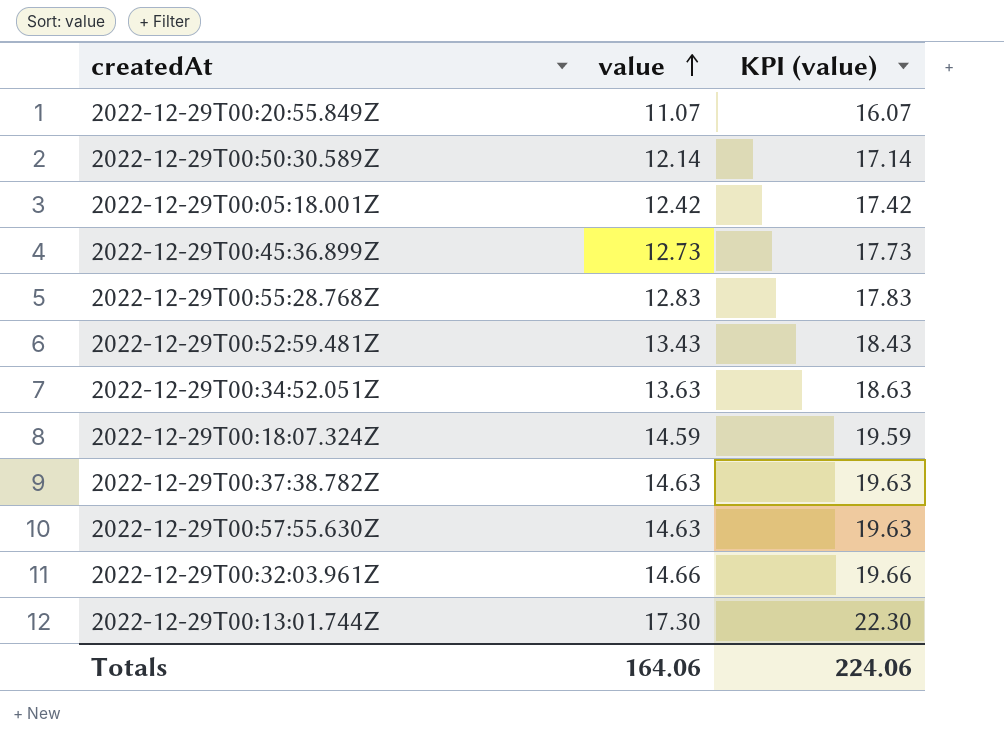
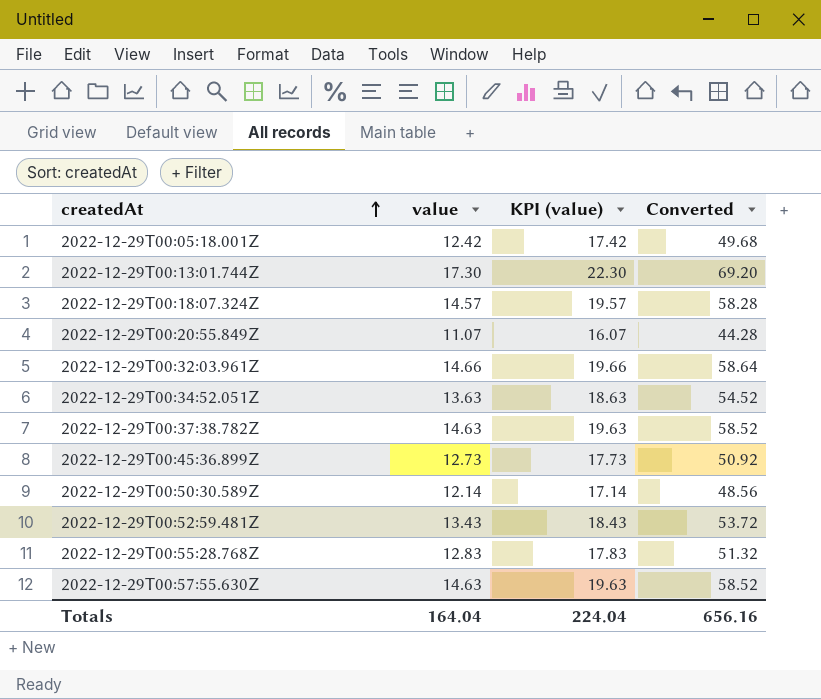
row order: value ascending -> createdAt ascending
column Converted | formula: none -> [value] * 4
2022-12-29T00:18:07.324Z | value: 14.59 -> 14.57
2022-12-29T00:18:07.324Z | KPI (value): 19.59 -> 19.57
Totals | value: 164.06 -> 164.04
Totals | KPI (value): 224.06 -> 224.04

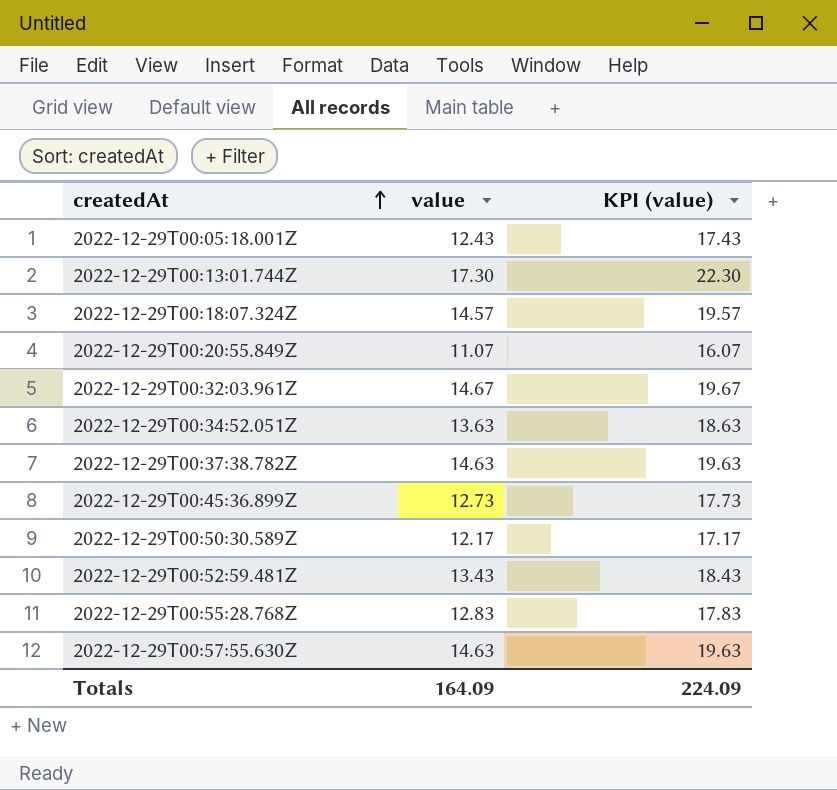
column Converted | formula: [value] * 4 -> none
2022-12-29T00:05:18.001Z | value: 12.42 -> 12.43
2022-12-29T00:05:18.001Z | KPI (value): 17.42 -> 17.43
2022-12-29T00:32:03.961Z | value: 14.66 -> 14.67
2022-12-29T00:32:03.961Z | KPI (value): 19.66 -> 19.67
2022-12-29T00:50:30.589Z | value: 12.14 -> 12.17
2022-12-29T00:50:30.589Z | KPI (value): 17.14 -> 17.17
Totals | value: 164.04 -> 164.09
Totals | KPI (value): 224.04 -> 224.09

